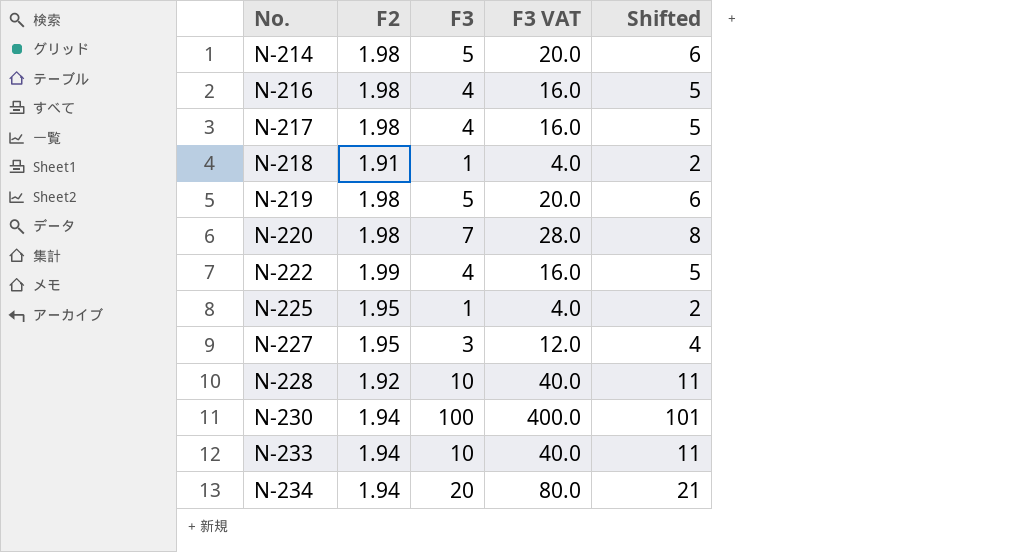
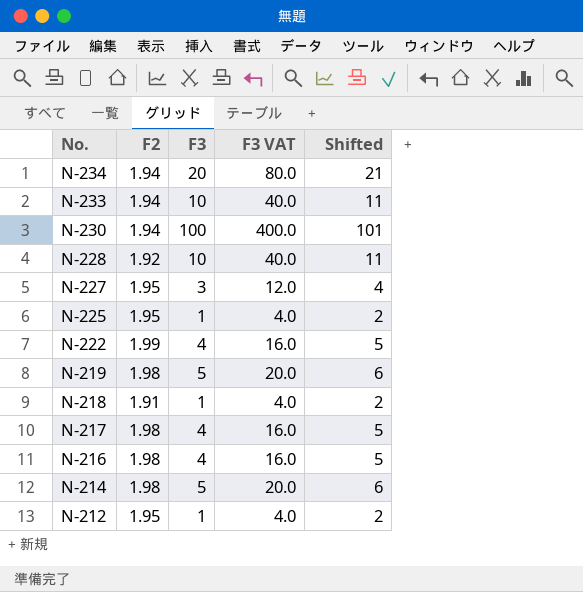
row order: No. ascending -> No. descending
row N-220: 1.98 | 7 | 28.0 | 8 -> none
row N-212: none -> 1.95 | 1 | 4.0 | 2

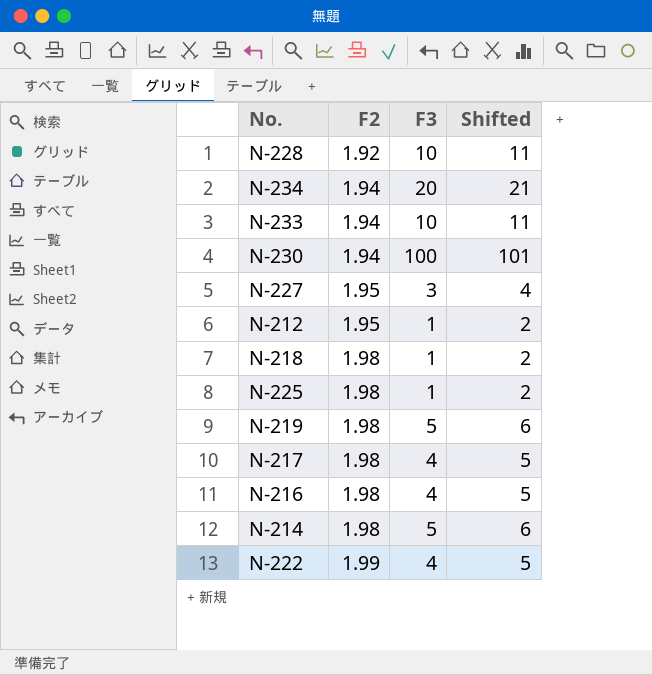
row order: No. descending -> F2 ascending
column F3 VAT | formula: [F3] * 4 -> none
N-218 | F2: 1.91 -> 1.98
N-225 | F2: 1.95 -> 1.98

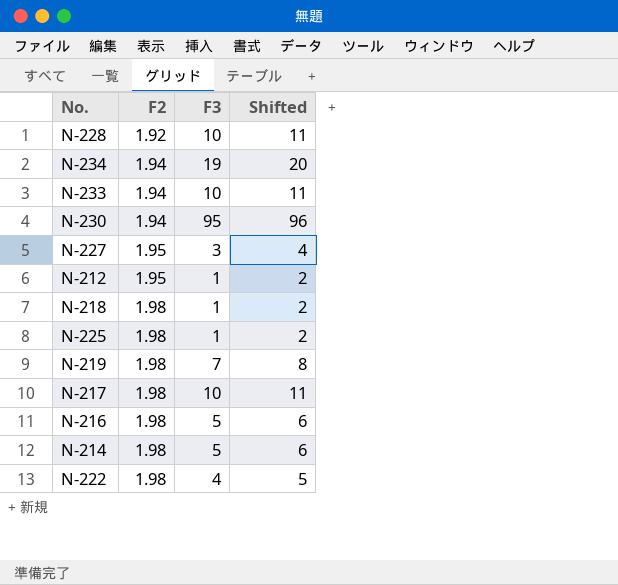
N-234 | F3: 20 -> 19
N-234 | Shifted: 21 -> 20
N-230 | F3: 100 -> 95
N-230 | Shifted: 101 -> 96
N-219 | F3: 5 -> 7
N-219 | Shifted: 6 -> 8
N-217 | F3: 4 -> 10
N-217 | Shifted: 5 -> 11
N-216 | F3: 4 -> 5
N-216 | Shifted: 5 -> 6
N-222 | F2: 1.99 -> 1.98

